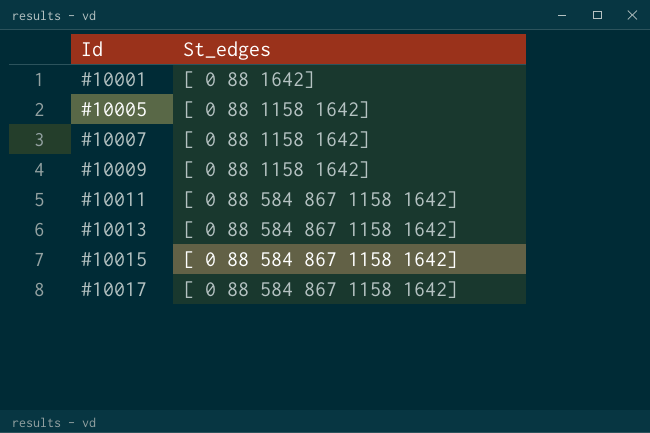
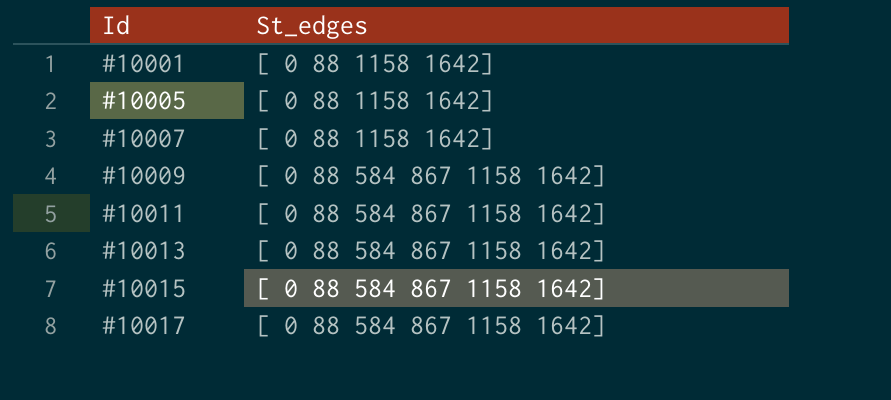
#10001 | St_edges: [ 0 88 1642] -> [ 0 88 1158 1642]
#10009 | St_edges: [ 0 88 1158 1642] -> [ 0 88 584 867 1158 1642]

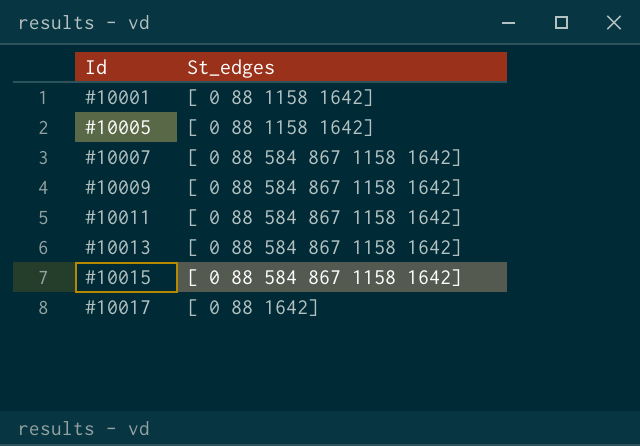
#10007 | St_edges: [ 0 88 1158 1642] -> [ 0 88 584 867 1158 1642]
#10017 | St_edges: [ 0 88 584 867 1158 1642] -> [ 0 88 1642]

